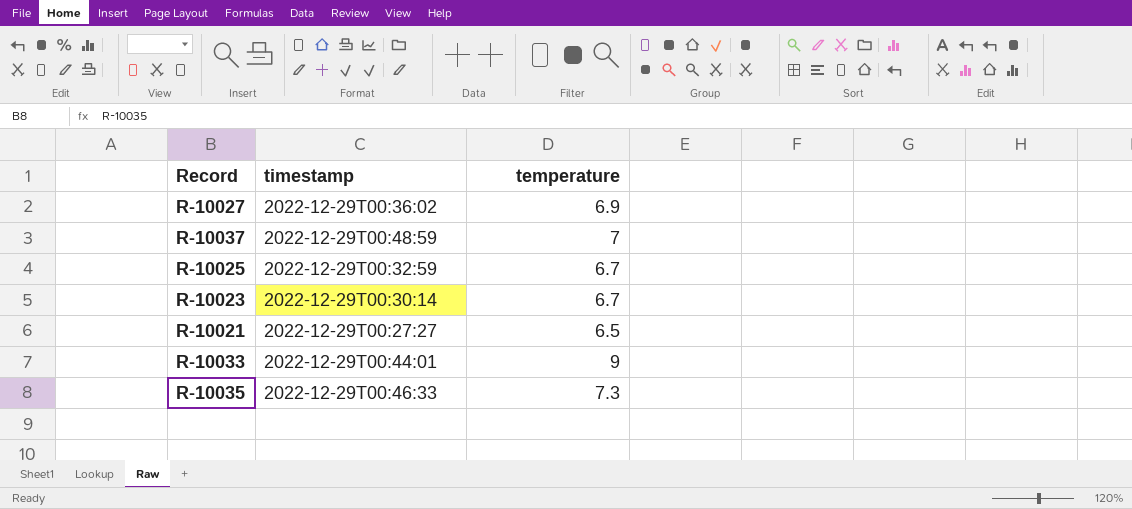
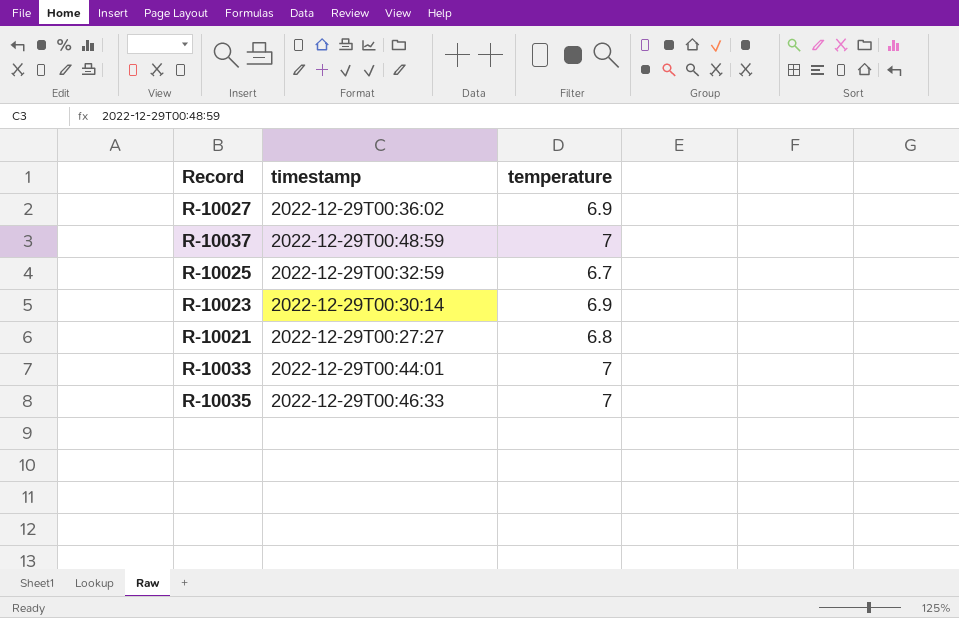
R-10023 | temperature: 6.7 -> 6.9
R-10021 | temperature: 6.5 -> 6.8
R-10033 | temperature: 9 -> 7
R-10035 | temperature: 7.3 -> 7

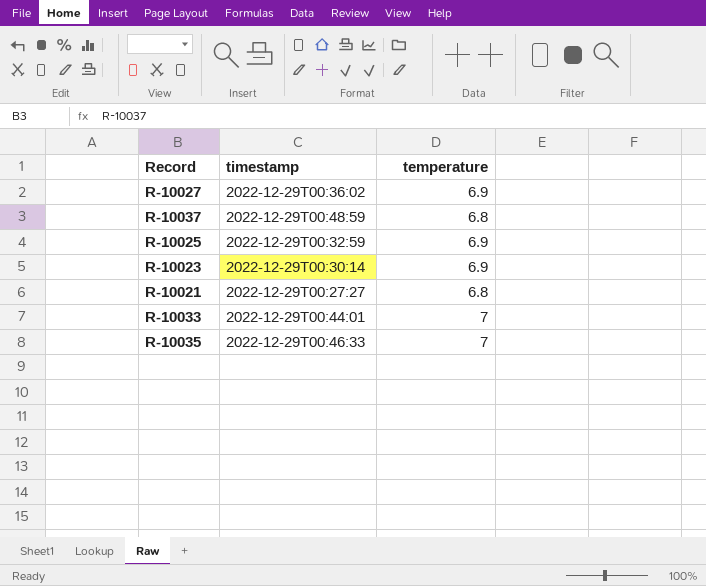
R-10037 | temperature: 7 -> 6.8
R-10025 | temperature: 6.7 -> 6.9

